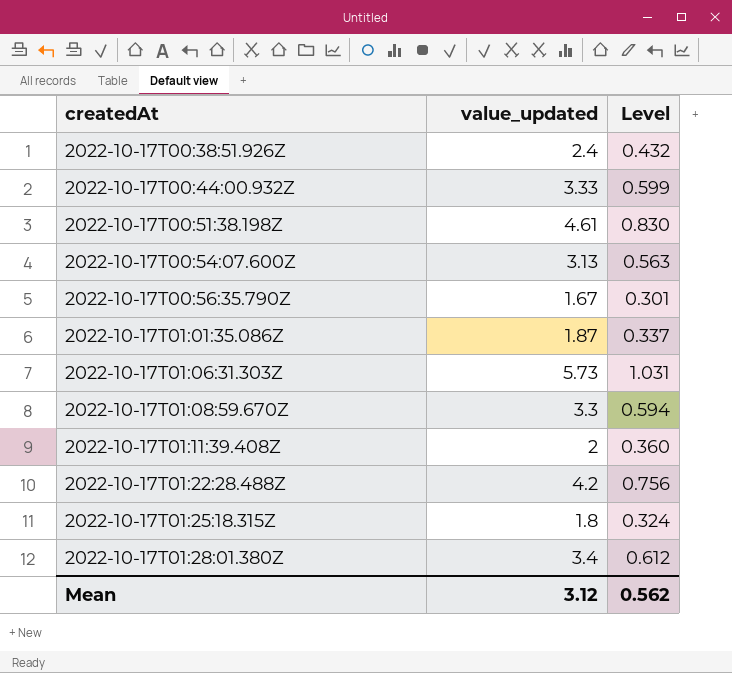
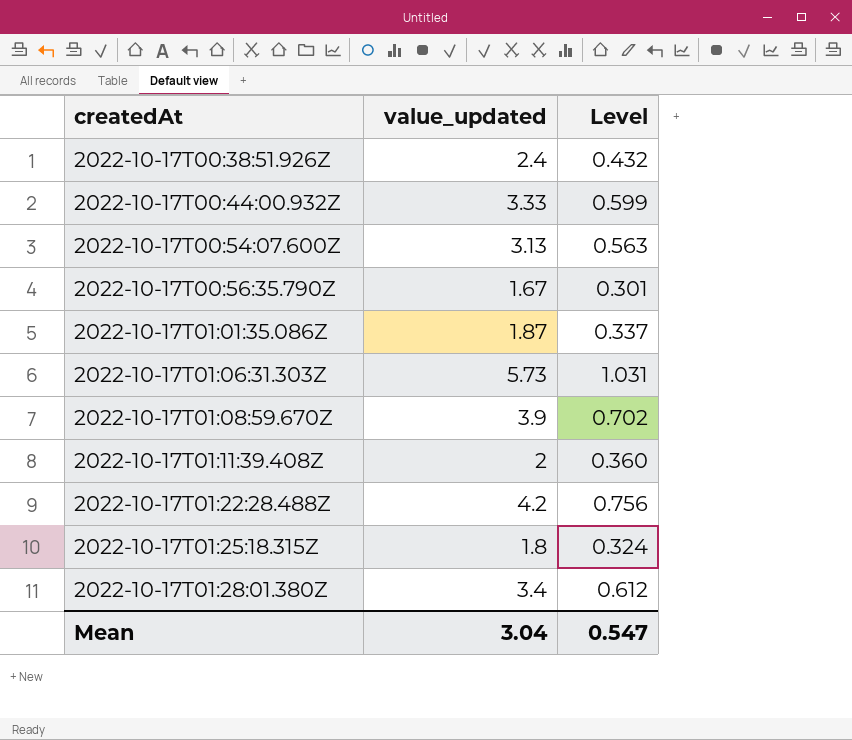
row 2022-10-17T00:51:38.198Z: 4.61 | 0.830 -> none
2022-10-17T01:08:59.670Z | value_updated: 3.3 -> 3.9
2022-10-17T01:08:59.670Z | Level: 0.594 -> 0.702
Mean | value_updated: 3.12 -> 3.04
Mean | Level: 0.562 -> 0.547

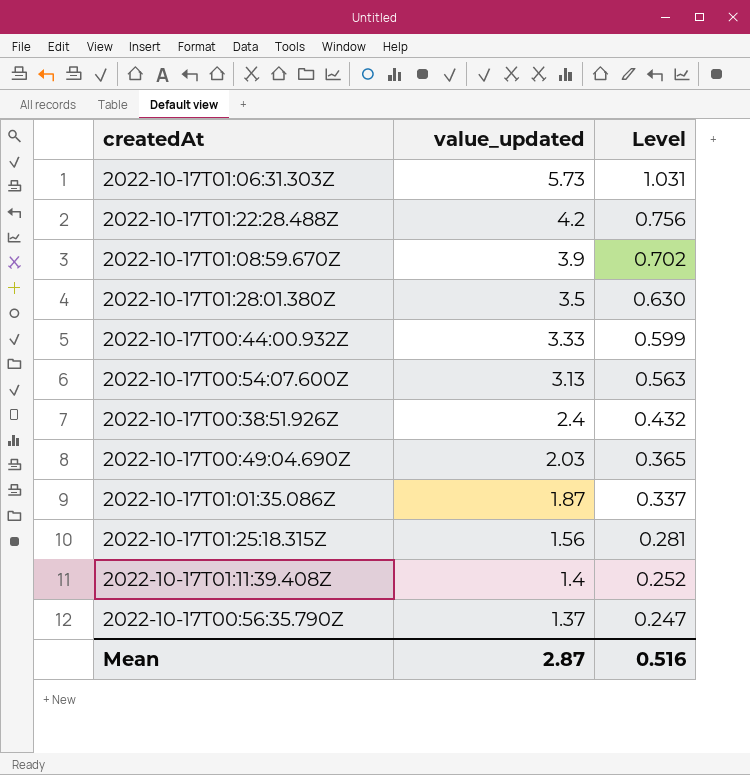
row order: createdAt ascending -> value_updated descending
2022-10-17T01:28:01.380Z | value_updated: 3.4 -> 3.5
2022-10-17T01:28:01.380Z | Level: 0.612 -> 0.630
row 2022-10-17T00:49:04.690Z: none -> 2.03 | 0.365
2022-10-17T01:25:18.315Z | value_updated: 1.8 -> 1.56
2022-10-17T01:25:18.315Z | Level: 0.324 -> 0.281
2022-10-17T01:11:39.408Z | value_updated: 2 -> 1.4
2022-10-17T01:11:39.408Z | Level: 0.360 -> 0.252
2022-10-17T00:56:35.790Z | value_updated: 1.67 -> 1.37
2022-10-17T00:56:35.790Z | Level: 0.301 -> 0.247
Mean | value_updated: 3.04 -> 2.87
Mean | Level: 0.547 -> 0.516

